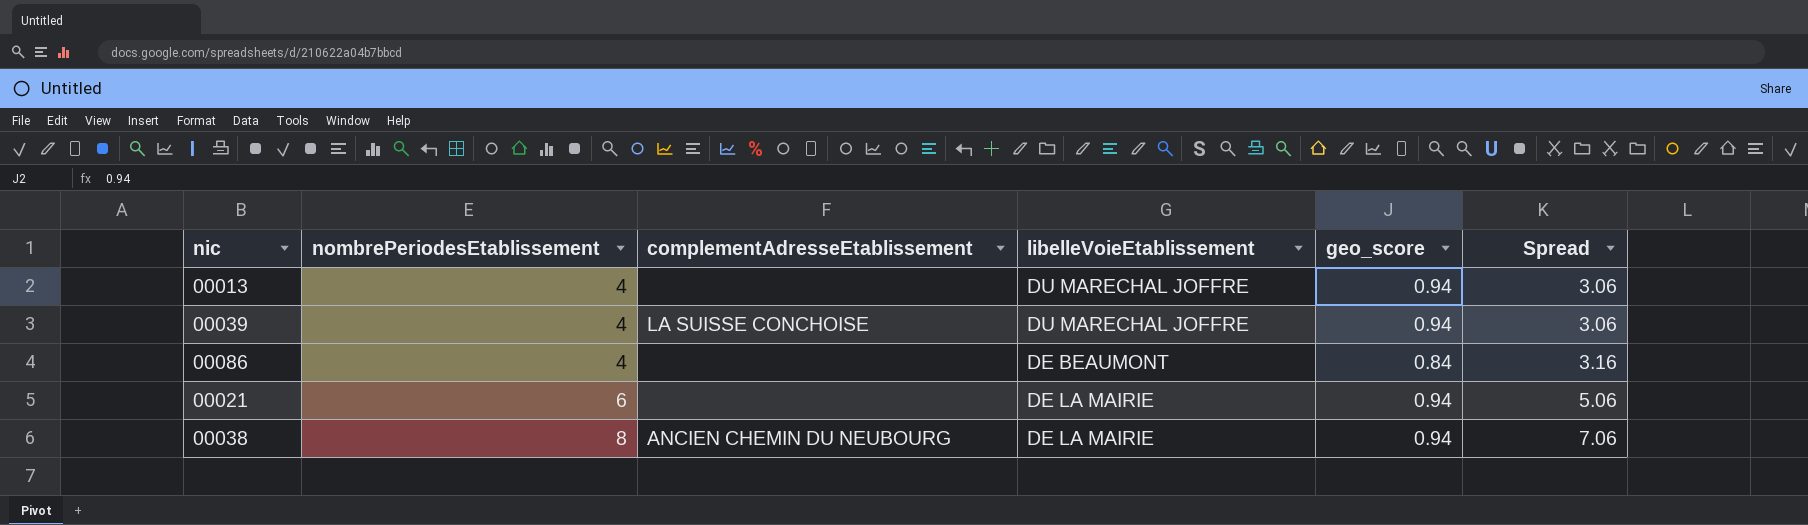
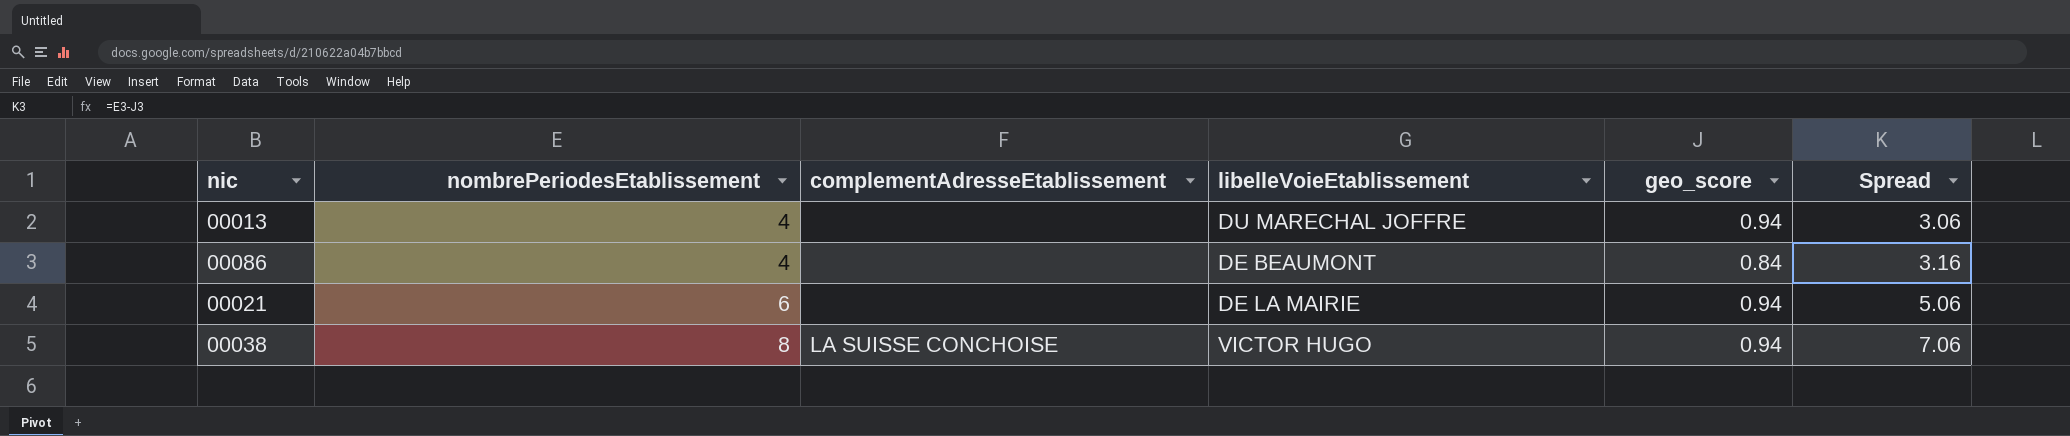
row 00039: 4 | LA SUISSE CONCHOISE | DU MARECHAL JOFFRE | 0.94 | 3.06 -> none
00038 | complementAdresseEtablissement: ANCIEN CHEMIN DU NEUBOURG -> LA SUISSE CONCHOISE
00038 | libelleVoieEtablissement: DE LA MAIRIE -> VICTOR HUGO

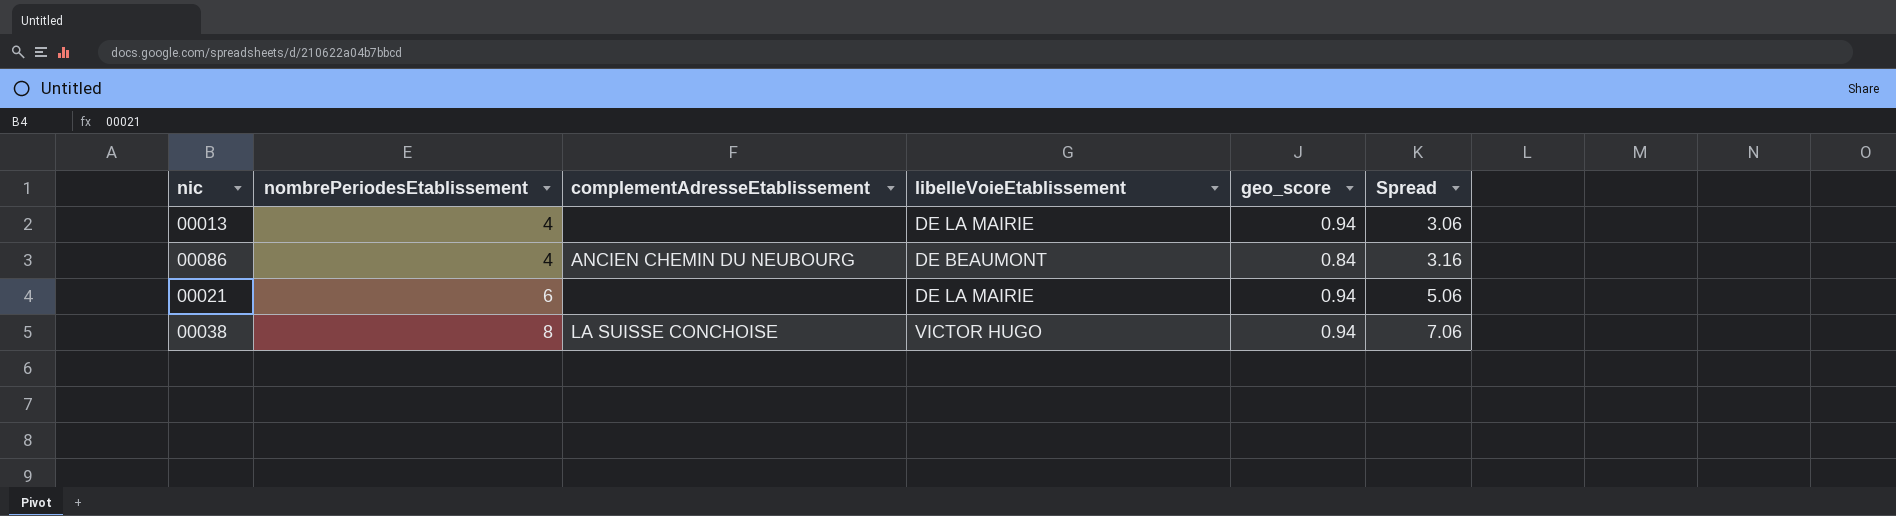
00013 | libelleVoieEtablissement: DU MARECHAL JOFFRE -> DE LA MAIRIE
00086 | complementAdresseEtablissement: none -> ANCIEN CHEMIN DU NEUBOURG

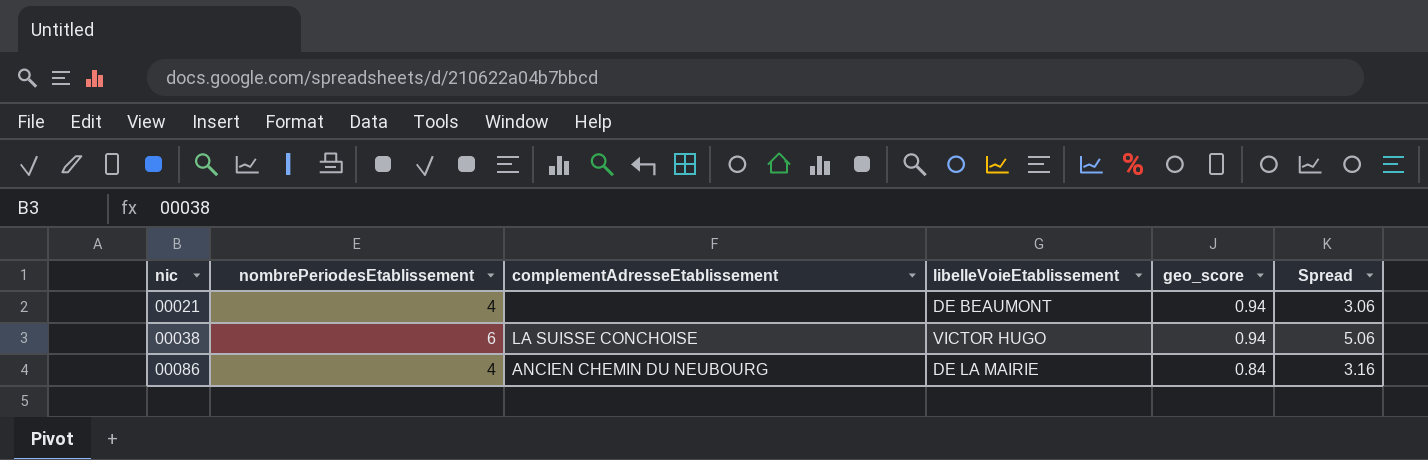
row order: nombrePeriodesEtablissement ascending -> nic ascending
row 00013: 4 | none | DE LA MAIRIE | 0.94 | 3.06 -> none
00021 | nombrePeriodesEtablissement: 6 -> 4
00021 | libelleVoieEtablissement: DE LA MAIRIE -> DE BEAUMONT
00021 | Spread: 5.06 -> 3.06
00038 | nombrePeriodesEtablissement: 8 -> 6
00038 | Spread: 7.06 -> 5.06
00086 | libelleVoieEtablissement: DE BEAUMONT -> DE LA MAIRIE

